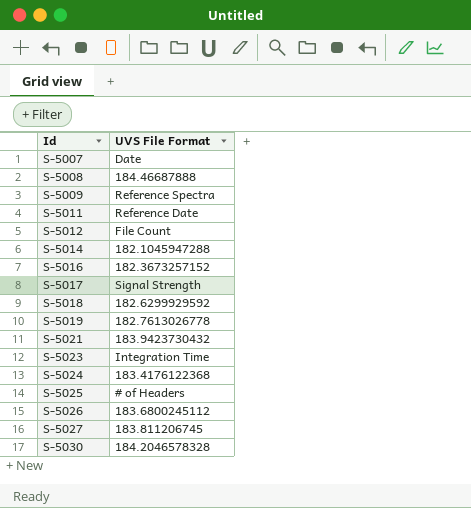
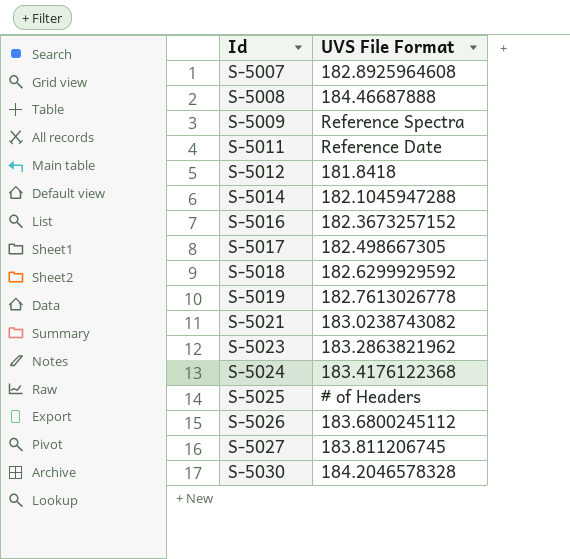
S-5007 | UVS File Format: Date -> 182.8925964608
S-5012 | UVS File Format: File Count -> 181.8418
S-5017 | UVS File Format: Signal Strength -> 182.498667305
S-5021 | UVS File Format: 183.9423730432 -> 183.0238743082
S-5023 | UVS File Format: Integration Time -> 183.2863821962

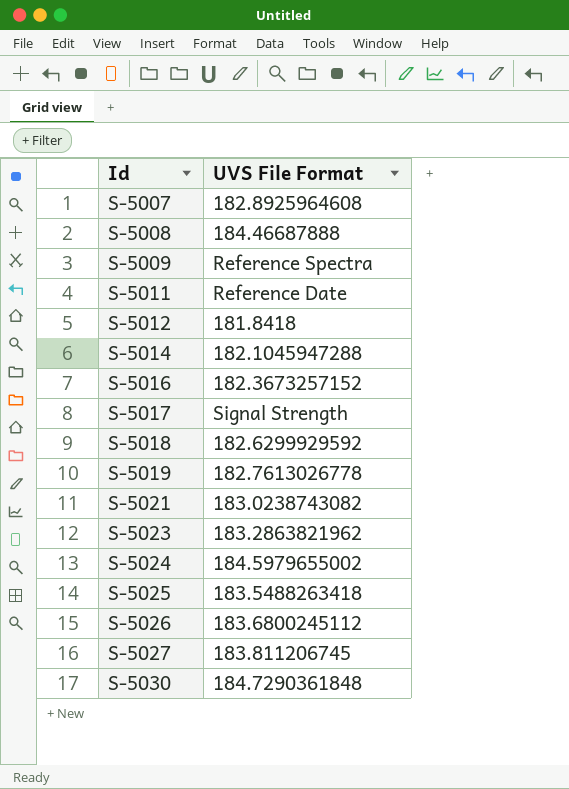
S-5017 | UVS File Format: 182.498667305 -> Signal Strength
S-5024 | UVS File Format: 183.4176122368 -> 184.5979655002
S-5025 | UVS File Format: # of Headers -> 183.5488263418
S-5030 | UVS File Format: 184.2046578328 -> 184.7290361848

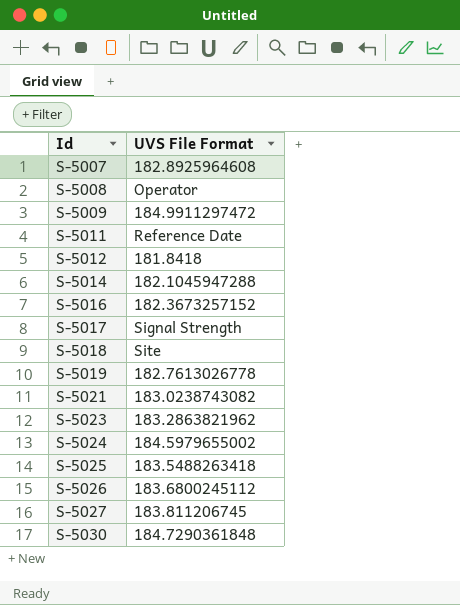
S-5008 | UVS File Format: 184.46687888 -> Operator
S-5009 | UVS File Format: Reference Spectra -> 184.9911297472
S-5018 | UVS File Format: 182.6299929592 -> Site

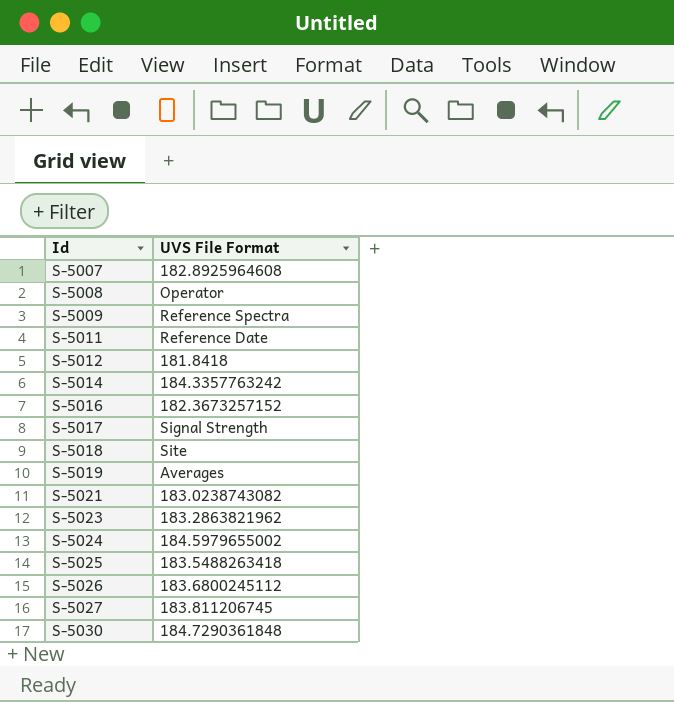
S-5009 | UVS File Format: 184.9911297472 -> Reference Spectra
S-5014 | UVS File Format: 182.1045947288 -> 184.3357763242
S-5019 | UVS File Format: 182.7613026778 -> Averages

